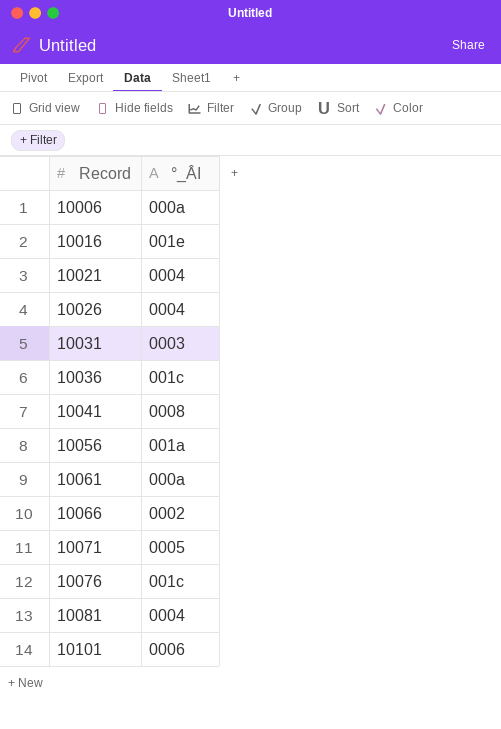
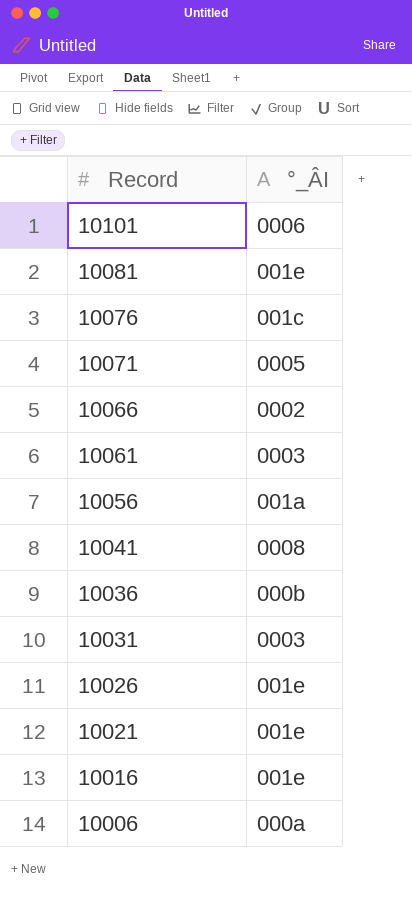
row order: Record ascending -> Record descending
10081 | °_ÂI: 0004 -> 001e
10061 | °_ÂI: 000a -> 0003
10036 | °_ÂI: 001c -> 000b
10026 | °_ÂI: 0004 -> 001e
10021 | °_ÂI: 0004 -> 001e

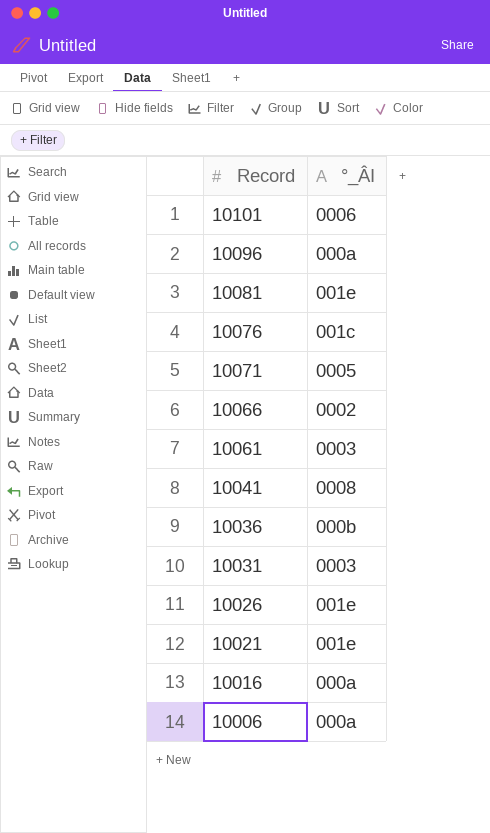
row 10056: 001a -> none
row 10096: none -> 000a
10016 | °_ÂI: 001e -> 000a

